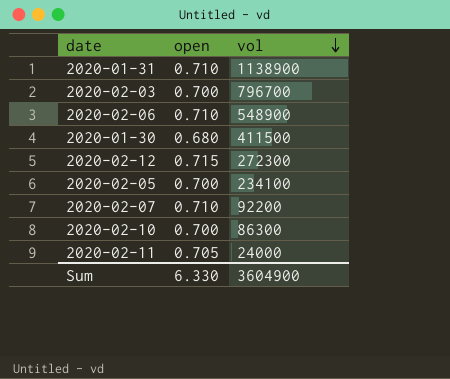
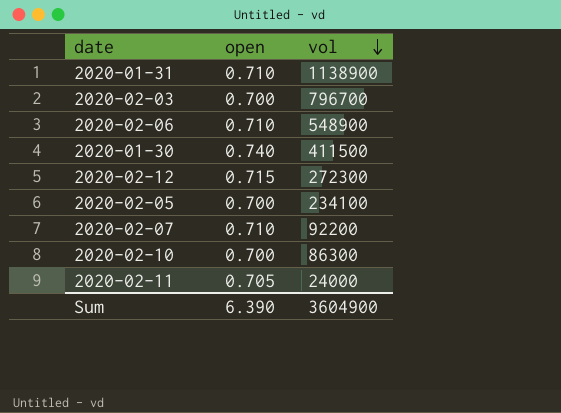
2020-01-30 | open: 0.680 -> 0.740
Sum | open: 6.330 -> 6.390

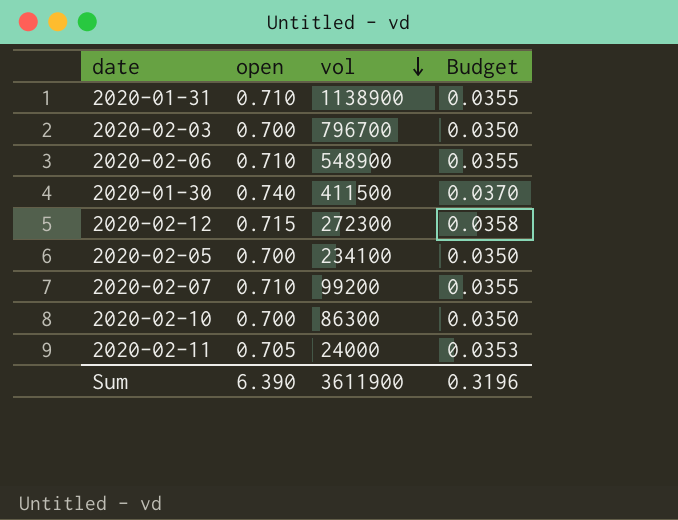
column Budget | formula: none -> [open] * 0.05
2020-02-07 | vol: 92200 -> 99200
Sum | vol: 3604900 -> 3611900

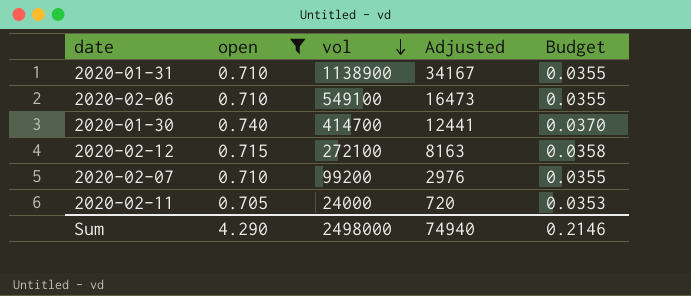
filter: none -> open != 0.700
column Adjusted | formula: none -> [vol] * 0.03
2020-02-06 | vol: 548900 -> 549100
2020-01-30 | vol: 411500 -> 414700
2020-02-12 | vol: 272300 -> 272100
Sum | open: 6.390 -> 4.290
Sum | vol: 3611900 -> 2498000
Sum | Budget: 0.3196 -> 0.2146

